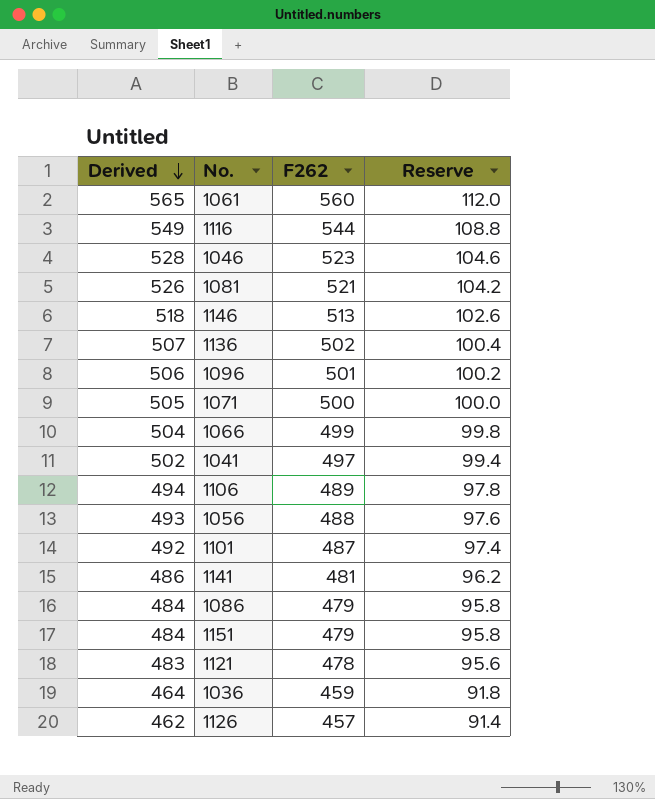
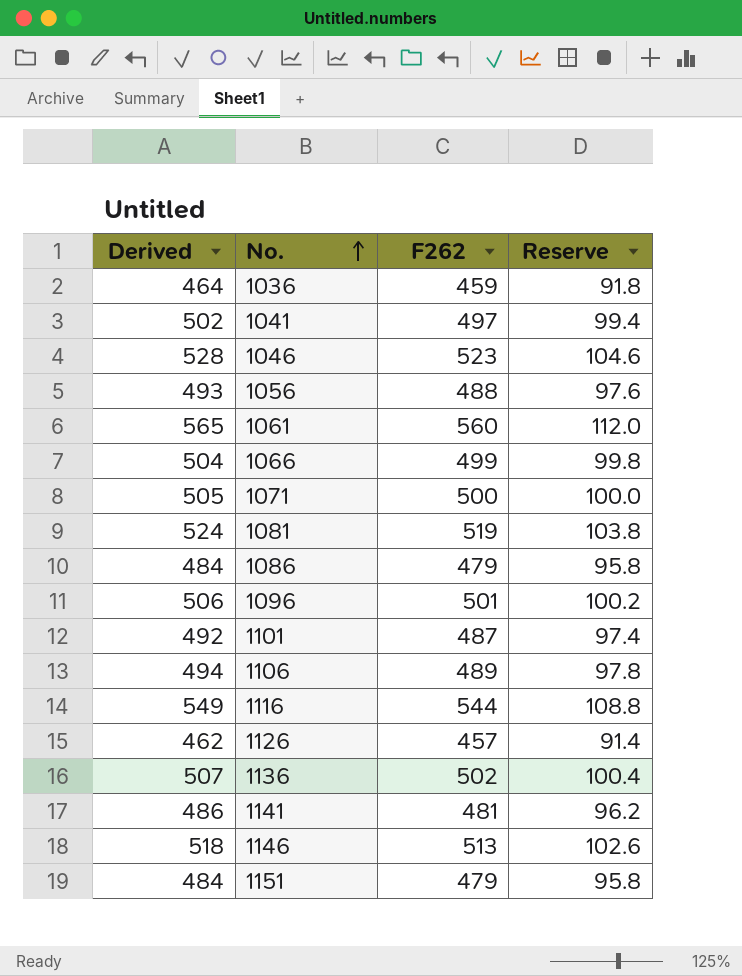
row order: Derived descending -> No. ascending
row 1121: 483 | 478 | 95.6 -> none
1081 | Derived: 526 -> 524
1081 | F262: 521 -> 519
1081 | Reserve: 104.2 -> 103.8

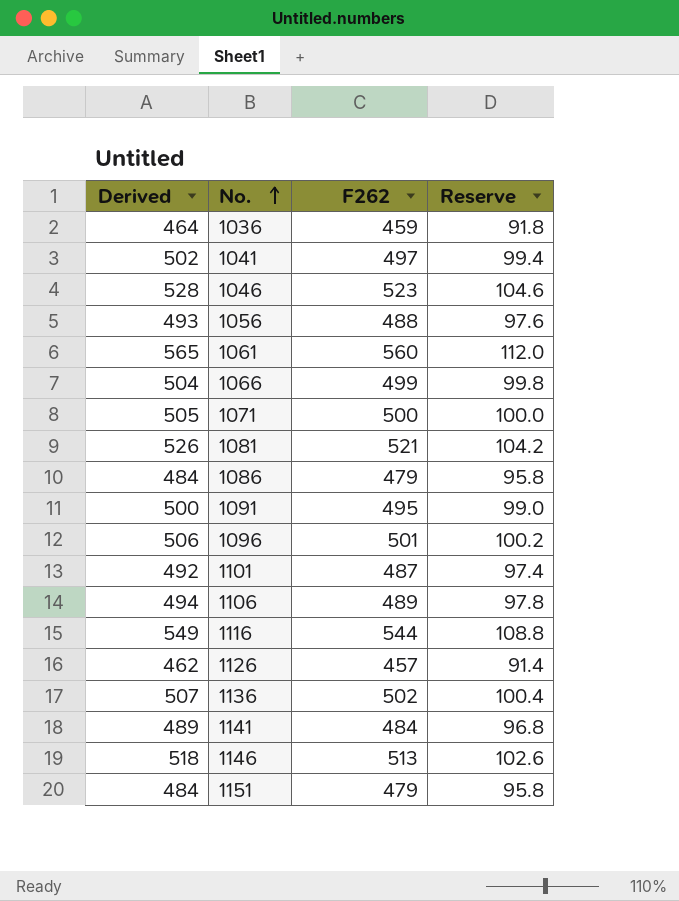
1081 | Derived: 524 -> 526
1081 | F262: 519 -> 521
1081 | Reserve: 103.8 -> 104.2
row 1091: none -> 500 | 495 | 99.0
1141 | Derived: 486 -> 489
1141 | F262: 481 -> 484
1141 | Reserve: 96.2 -> 96.8

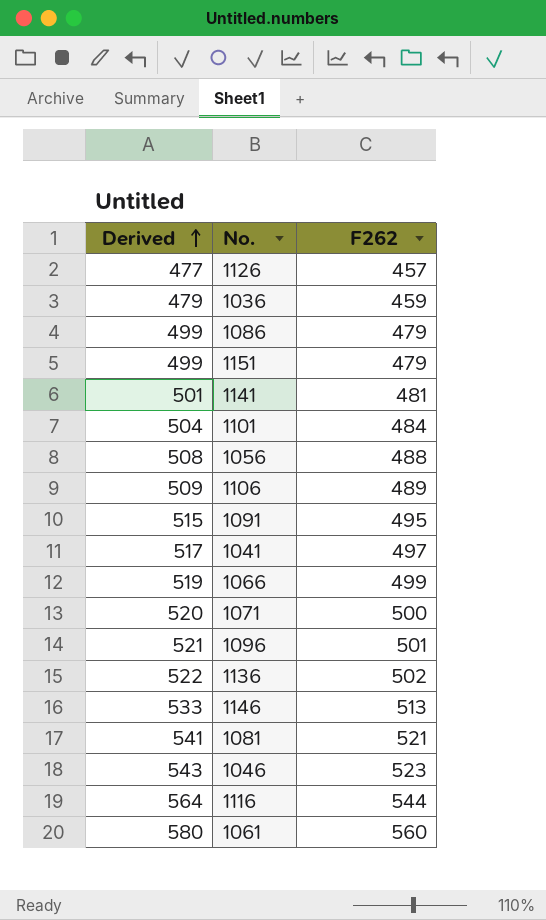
row order: No. ascending -> Derived ascending
column Reserve | formula: [F262] * 0.2 -> none
column Derived | formula: [F262] + 5 -> [F262] + 20
1141 | F262: 484 -> 481
1101 | F262: 487 -> 484

